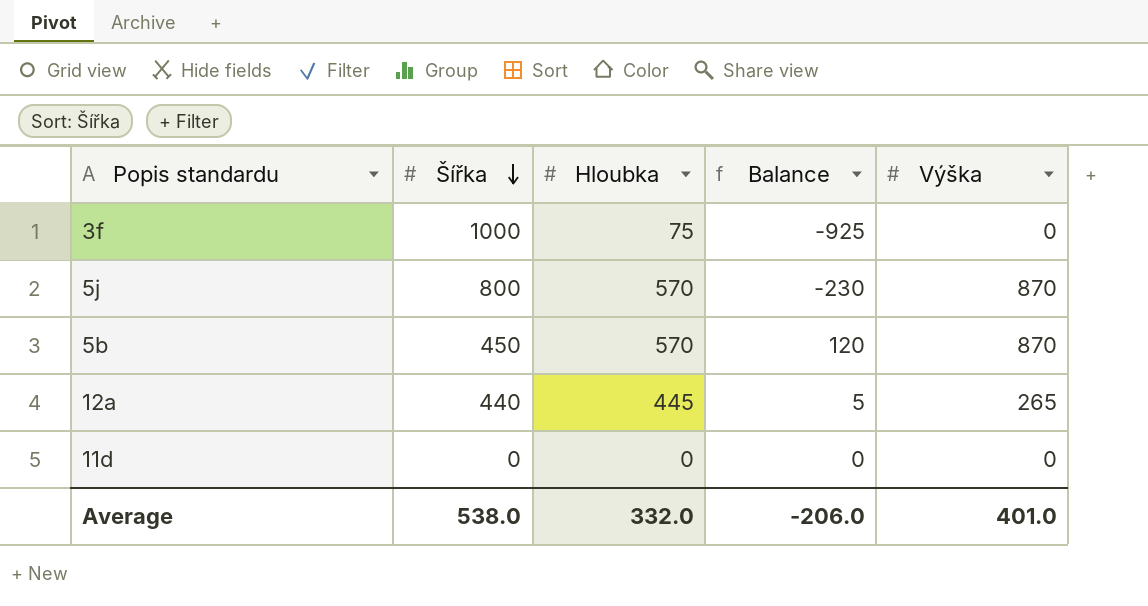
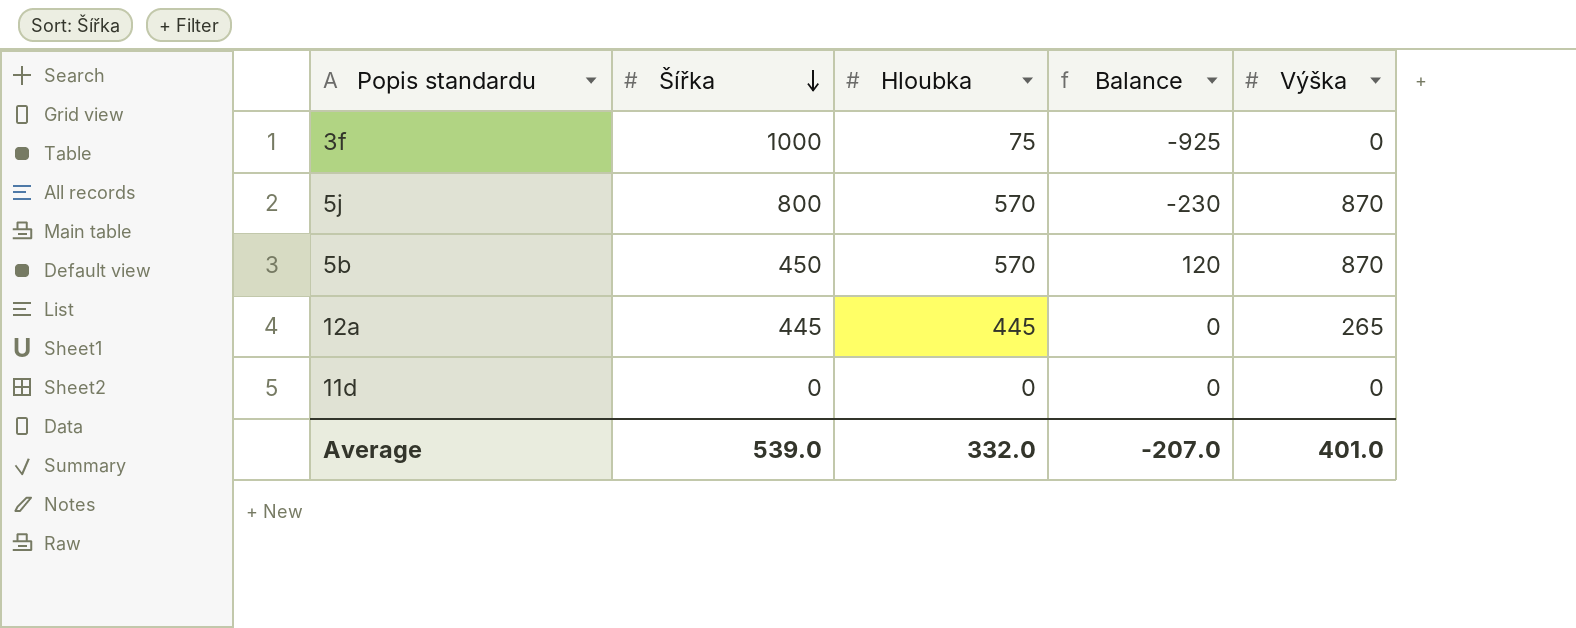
12a | Šířka: 440 -> 445
12a | Balance: 5 -> 0
Average | Šířka: 538.0 -> 539.0
Average | Balance: -206.0 -> -207.0

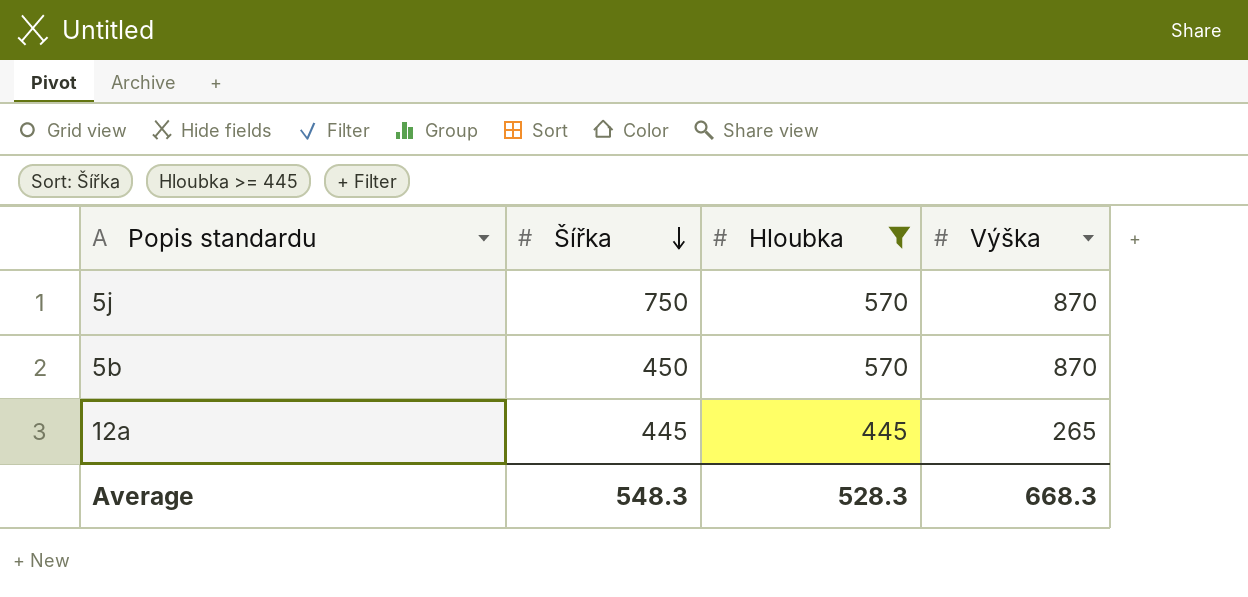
filter: none -> Hloubka >= 445
column Balance | formula: [Hloubka] - [Šířka] -> none
5j | Šířka: 800 -> 750
Average | Šířka: 539.0 -> 548.3
Average | Hloubka: 332.0 -> 528.3
Average | Výška: 401.0 -> 668.3

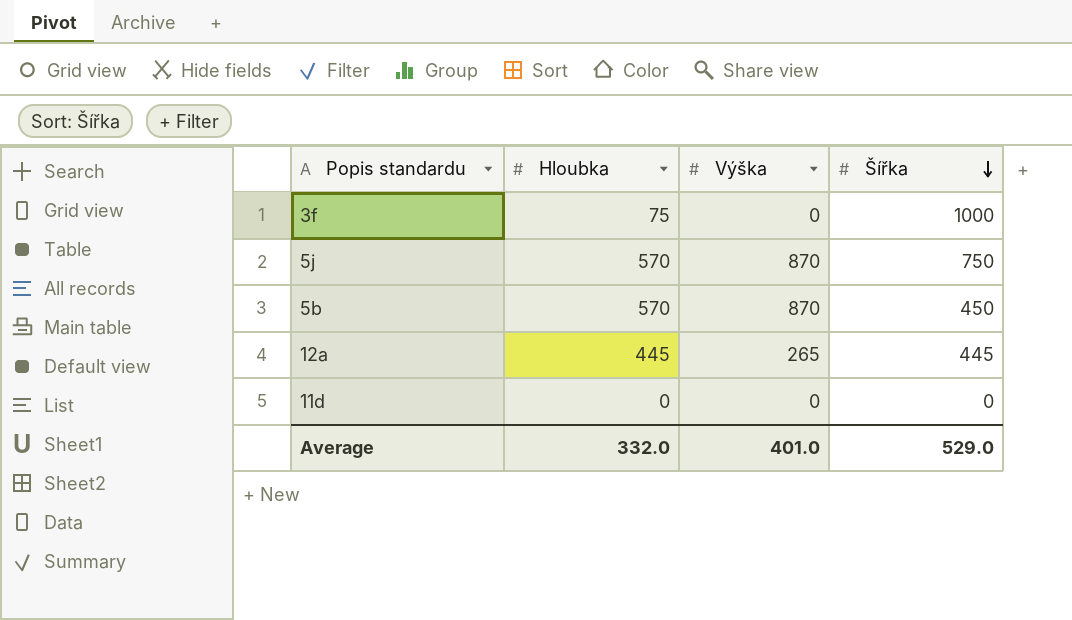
filter: Hloubka >= 445 -> none
column Šířka | position: 2 -> 4
Average | Hloubka: 528.3 -> 332.0
Average | Výška: 668.3 -> 401.0
Average | Šířka: 548.3 -> 529.0

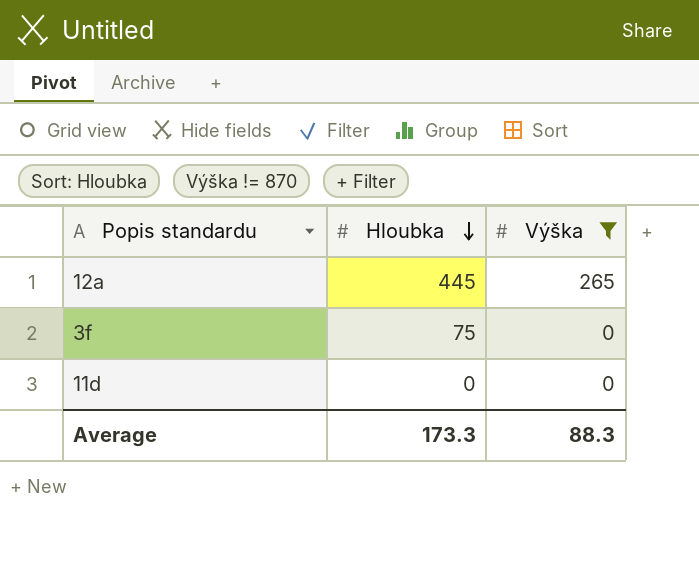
filter: none -> Výška != 870
row order: Šířka descending -> Hloubka descending
column Šířka | position: 4 -> none
Average | Hloubka: 332.0 -> 173.3
Average | Výška: 401.0 -> 88.3

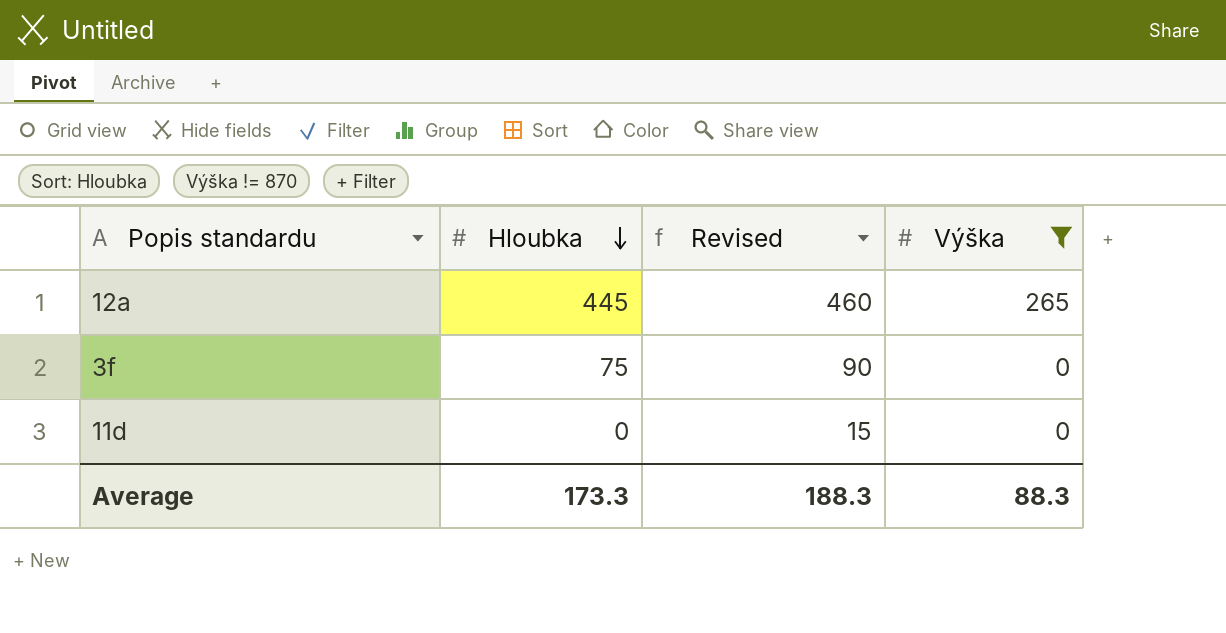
column Revised | formula: none -> [Hloubka] + 15

